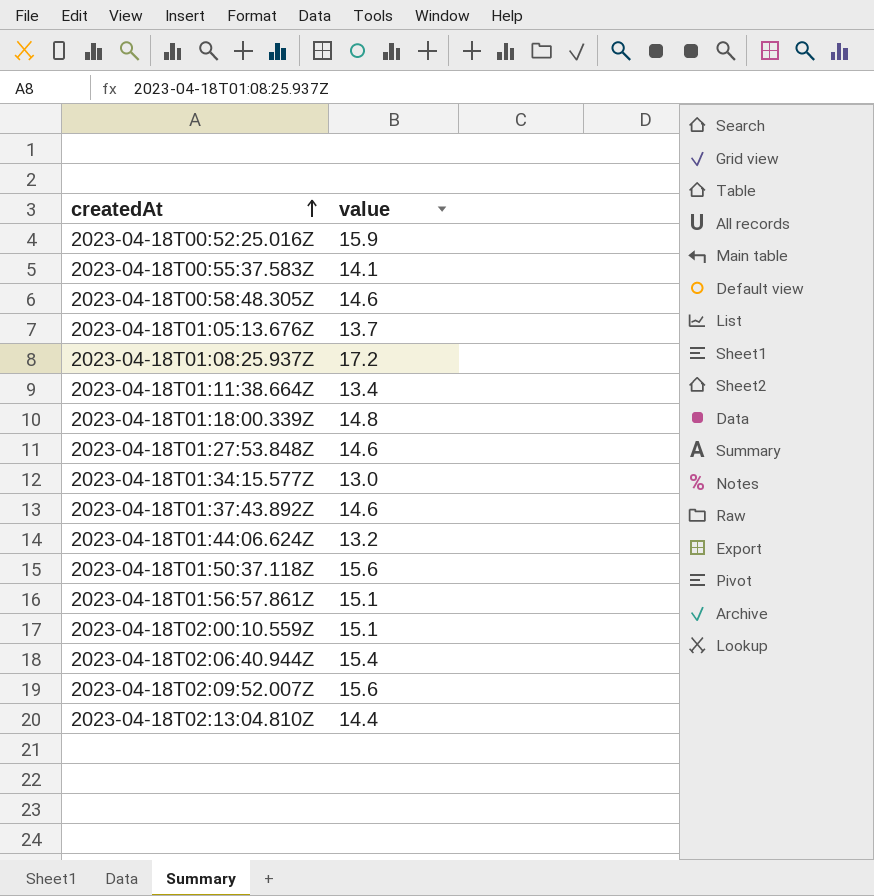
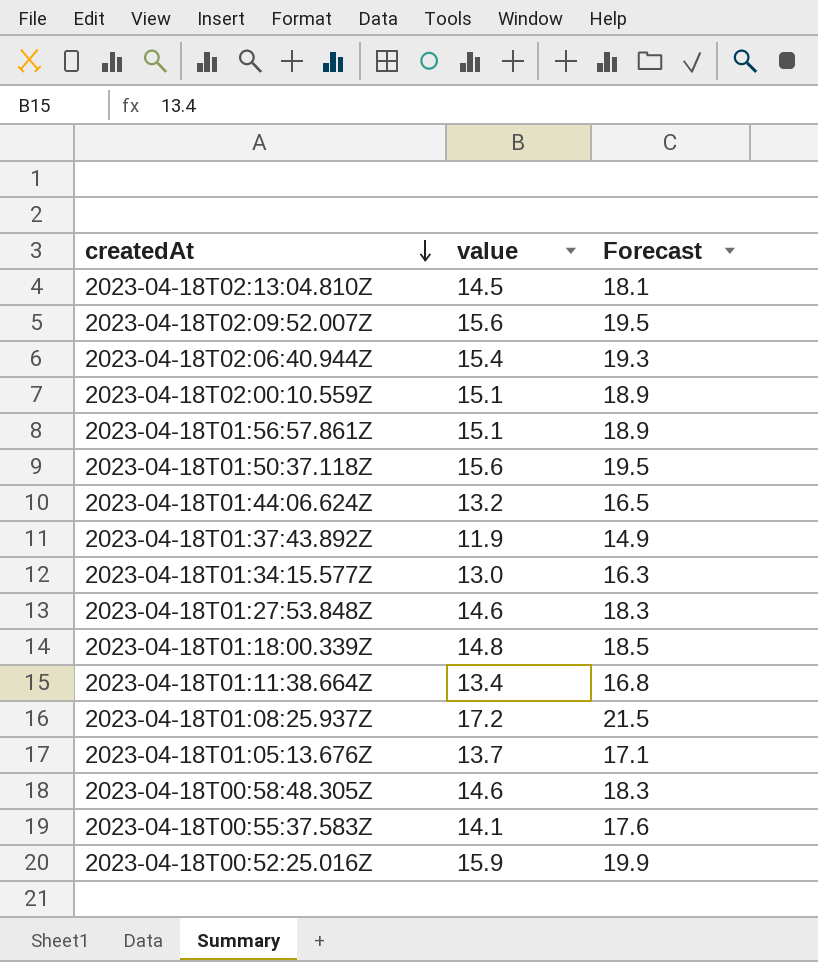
row order: createdAt ascending -> createdAt descending
column Forecast | formula: none -> [value] * 1.25
2023-04-18T02:13:04.810Z | value: 14.4 -> 14.5
2023-04-18T01:37:43.892Z | value: 14.6 -> 11.9

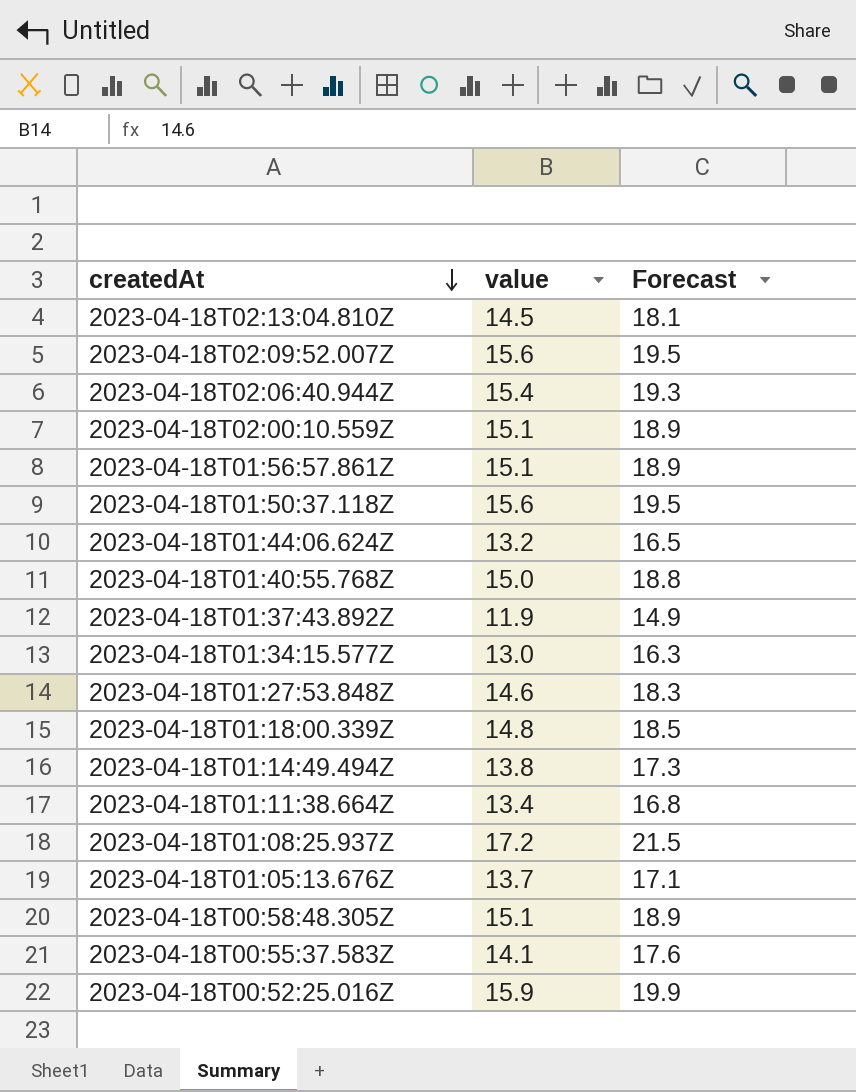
row 2023-04-18T01:40:55.768Z: none -> 15.0 | 18.8
row 2023-04-18T01:14:49.494Z: none -> 13.8 | 17.3
2023-04-18T00:58:48.305Z | value: 14.6 -> 15.1
2023-04-18T00:58:48.305Z | Forecast: 18.3 -> 18.9

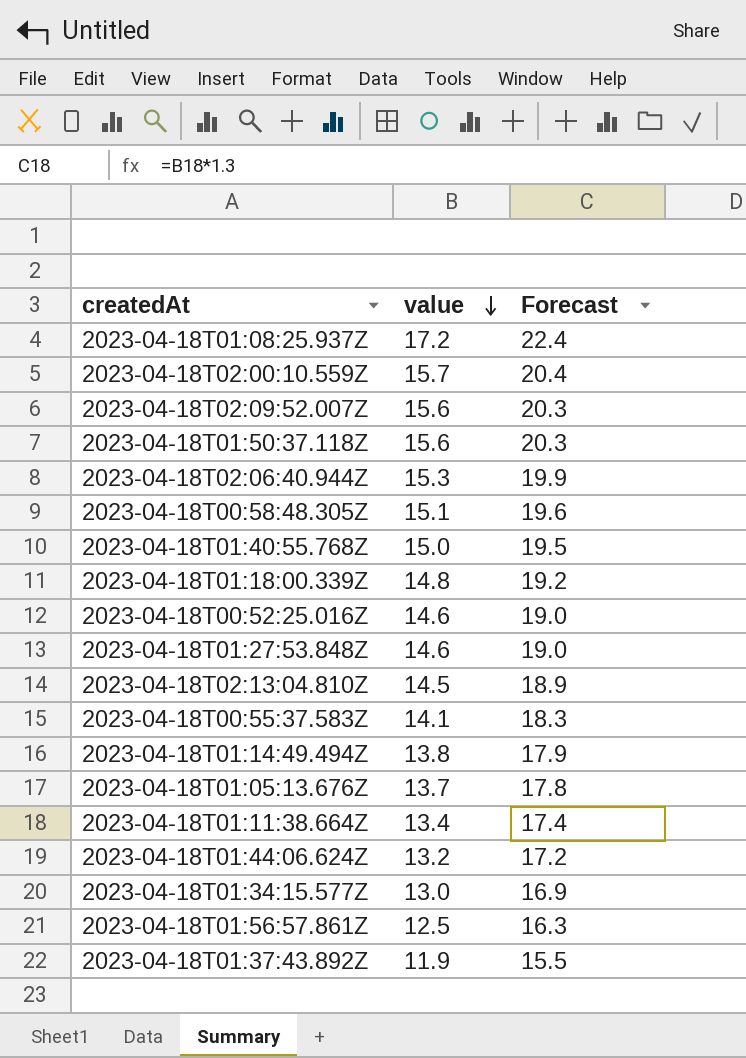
row order: createdAt descending -> value descending
column Forecast | formula: [value] * 1.25 -> [value] * 1.3
2023-04-18T02:00:10.559Z | value: 15.1 -> 15.7
2023-04-18T02:06:40.944Z | value: 15.4 -> 15.3
2023-04-18T00:52:25.016Z | value: 15.9 -> 14.6
2023-04-18T01:56:57.861Z | value: 15.1 -> 12.5

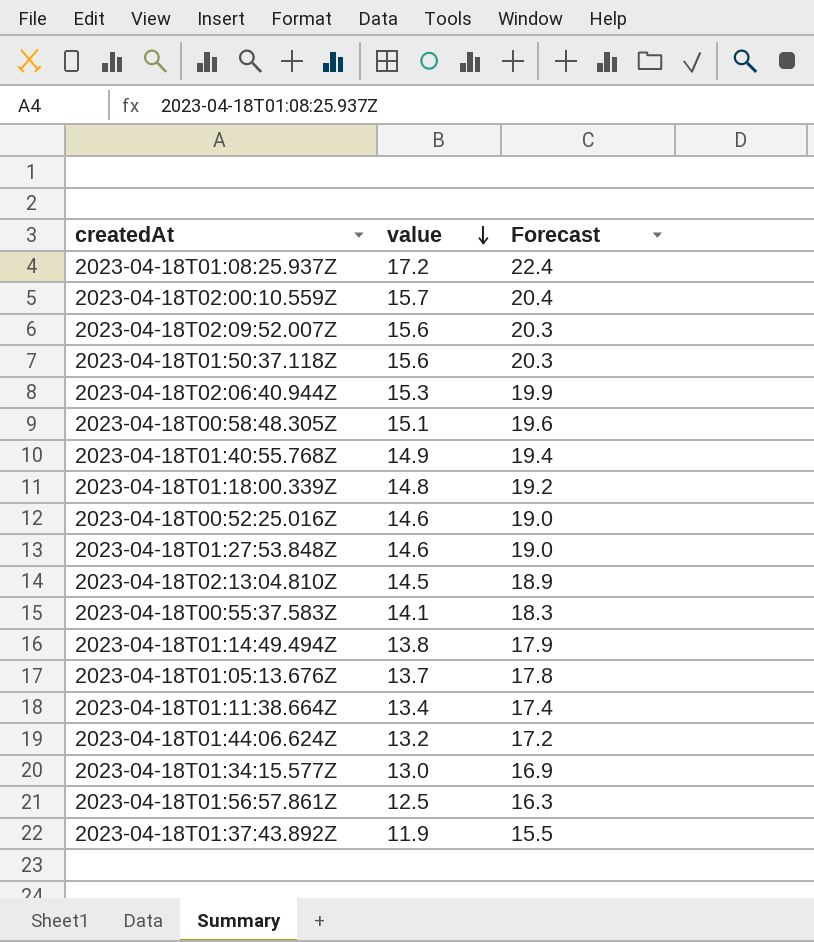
2023-04-18T01:40:55.768Z | value: 15.0 -> 14.9
2023-04-18T01:40:55.768Z | Forecast: 19.5 -> 19.4

